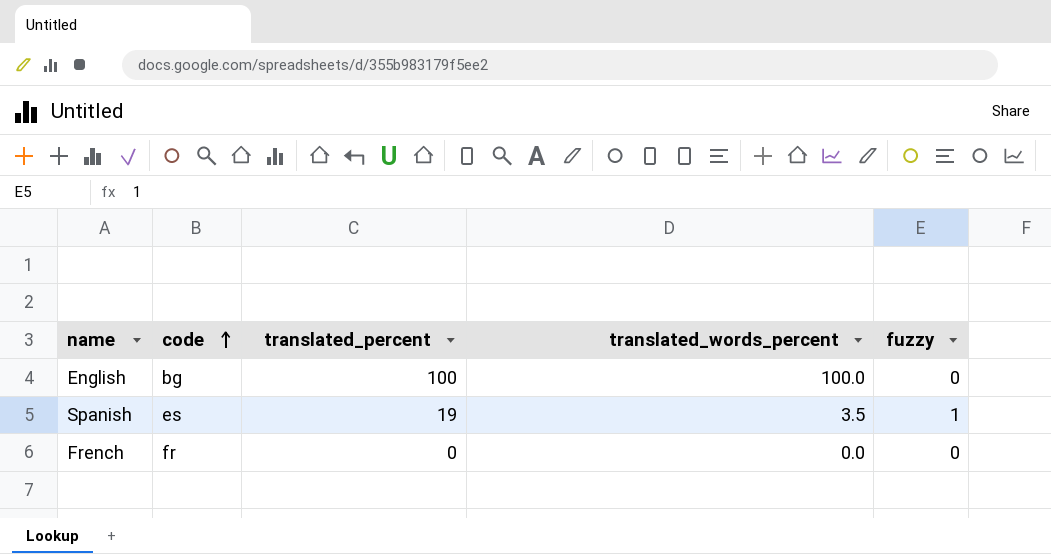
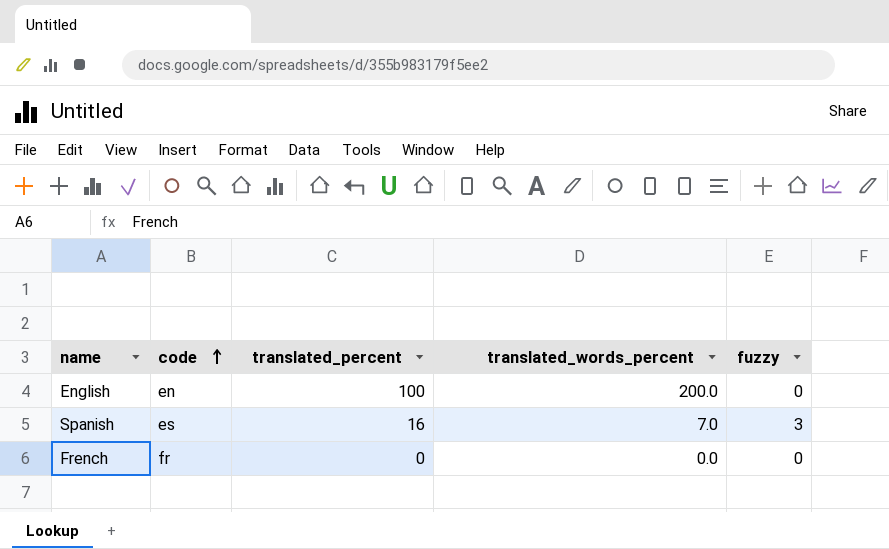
English | code: bg -> en
English | translated_words_percent: 100.0 -> 200.0
Spanish | translated_percent: 19 -> 16
Spanish | translated_words_percent: 3.5 -> 7.0
Spanish | fuzzy: 1 -> 3

